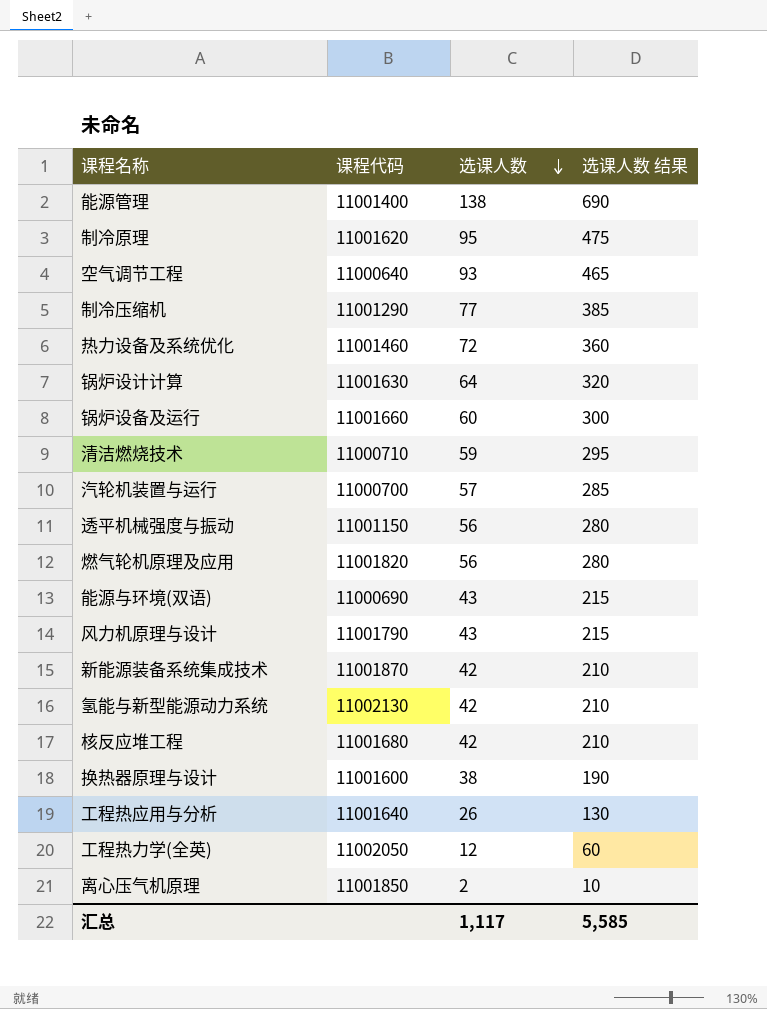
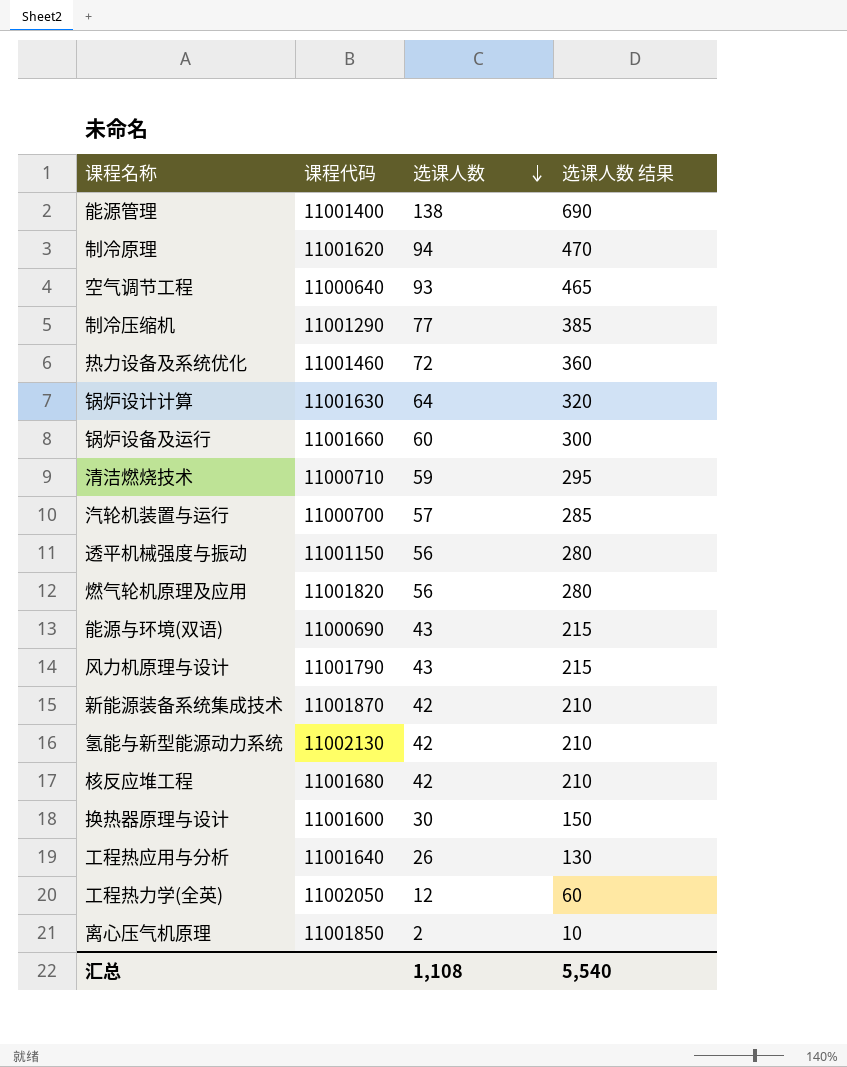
制冷原理 | 选课人数: 95 -> 94
制冷原理 | 选课人数 结果: 475 -> 470
换热器原理与设计 | 选课人数: 38 -> 30
换热器原理与设计 | 选课人数 结果: 190 -> 150
汇总 | 选课人数: 1,117 -> 1,108
汇总 | 选课人数 结果: 5,585 -> 5,540

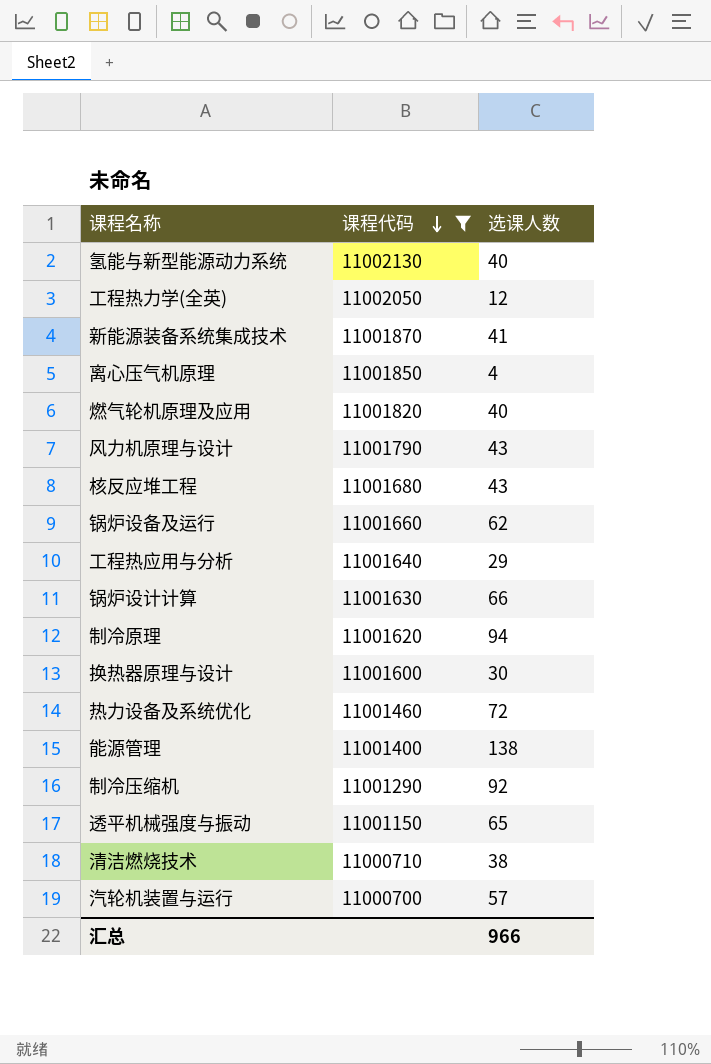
filter: none -> 课程代码 >= 11000700
row order: 选课人数 descending -> 课程代码 descending
column 选课人数 结果 | formula: [选课人数] * 5 -> none
氢能与新型能源动力系统 | 选课人数: 42 -> 40
新能源装备系统集成技术 | 选课人数: 42 -> 41
离心压气机原理 | 选课人数: 2 -> 4
燃气轮机原理及应用 | 选课人数: 56 -> 40
核反应堆工程 | 选课人数: 42 -> 43
锅炉设备及运行 | 选课人数: 60 -> 62
工程热应用与分析 | 选课人数: 26 -> 29
锅炉设计计算 | 选课人数: 64 -> 66
制冷压缩机 | 选课人数: 77 -> 92
透平机械强度与振动 | 选课人数: 56 -> 65
清洁燃烧技术 | 选课人数: 59 -> 38
汇总 | 选课人数: 1,108 -> 966

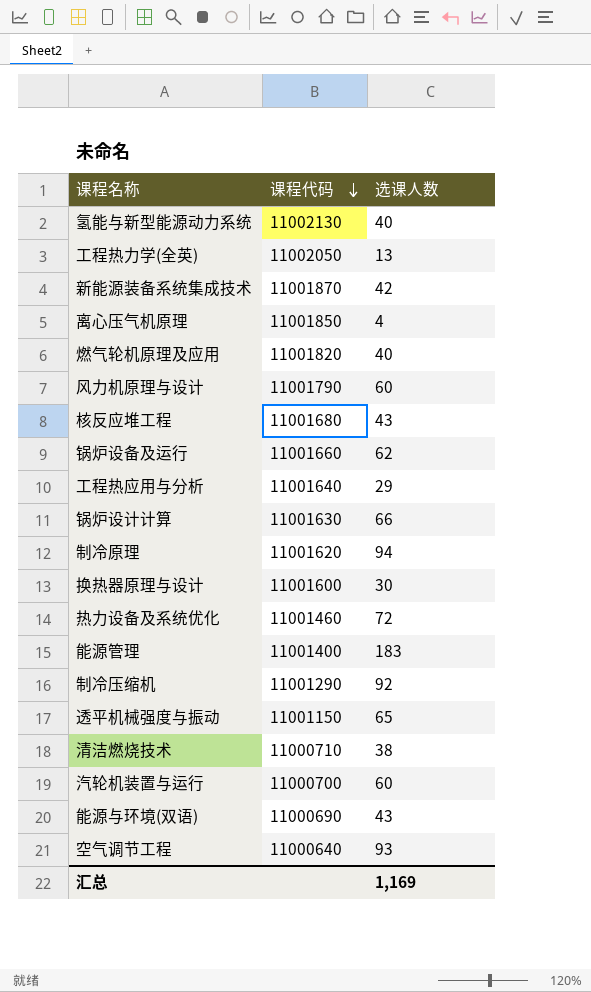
filter: 课程代码 >= 11000700 -> none
工程热力学(全英) | 选课人数: 12 -> 13
新能源装备系统集成技术 | 选课人数: 41 -> 42
风力机原理与设计 | 选课人数: 43 -> 60
能源管理 | 选课人数: 138 -> 183
汽轮机装置与运行 | 选课人数: 57 -> 60
汇总 | 选课人数: 966 -> 1,169

